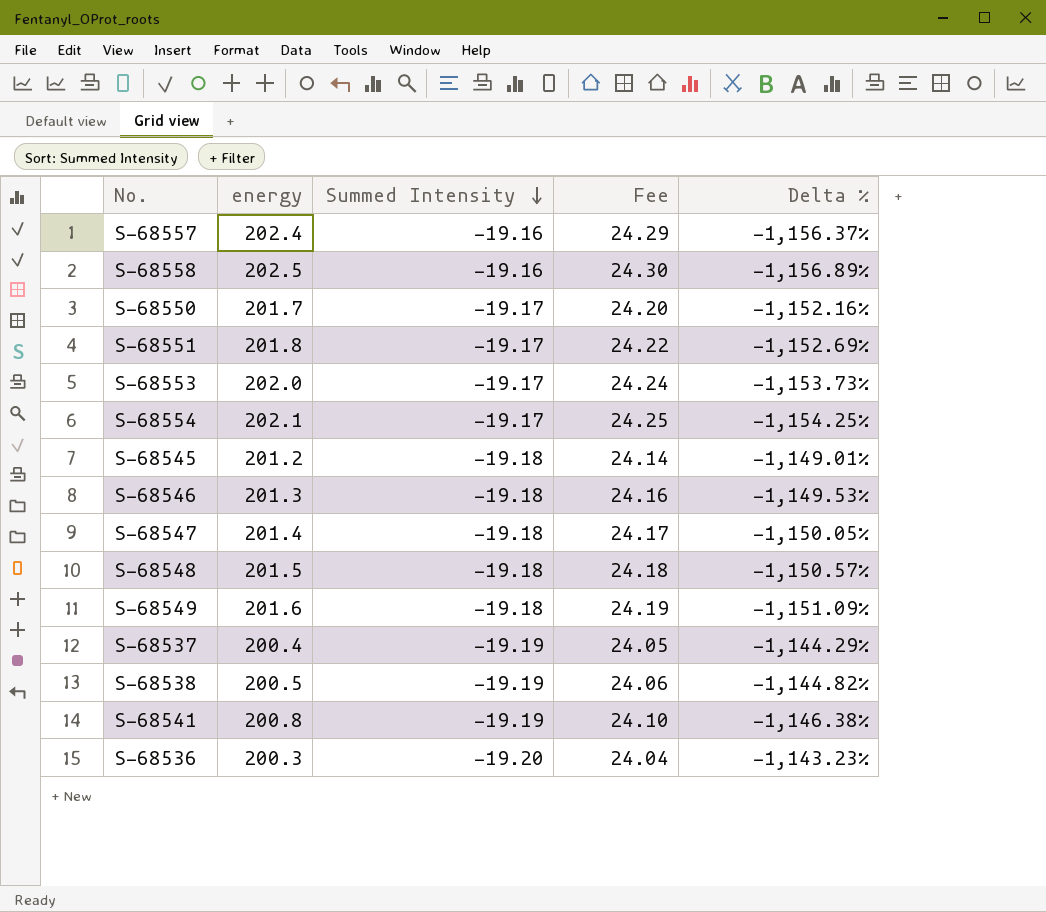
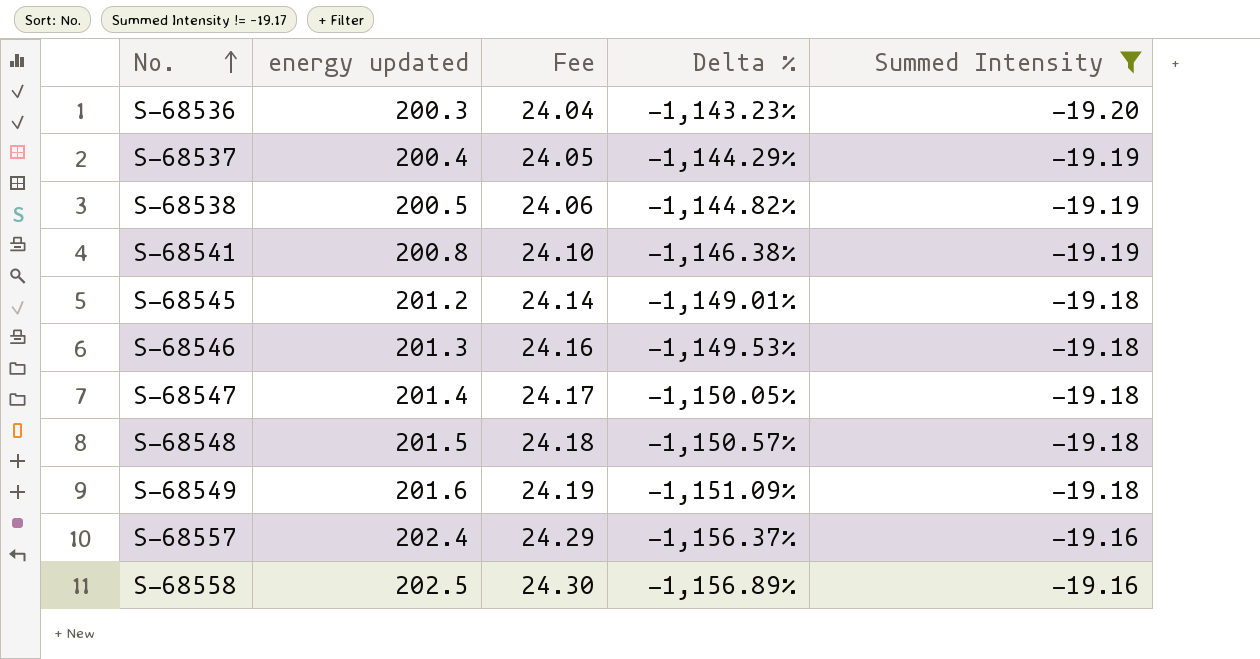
filter: none -> Summed Intensity != -19.17
row order: Summed Intensity descending -> No. ascending
column name: energy -> energy updated
column Summed Intensity | position: 3 -> 5

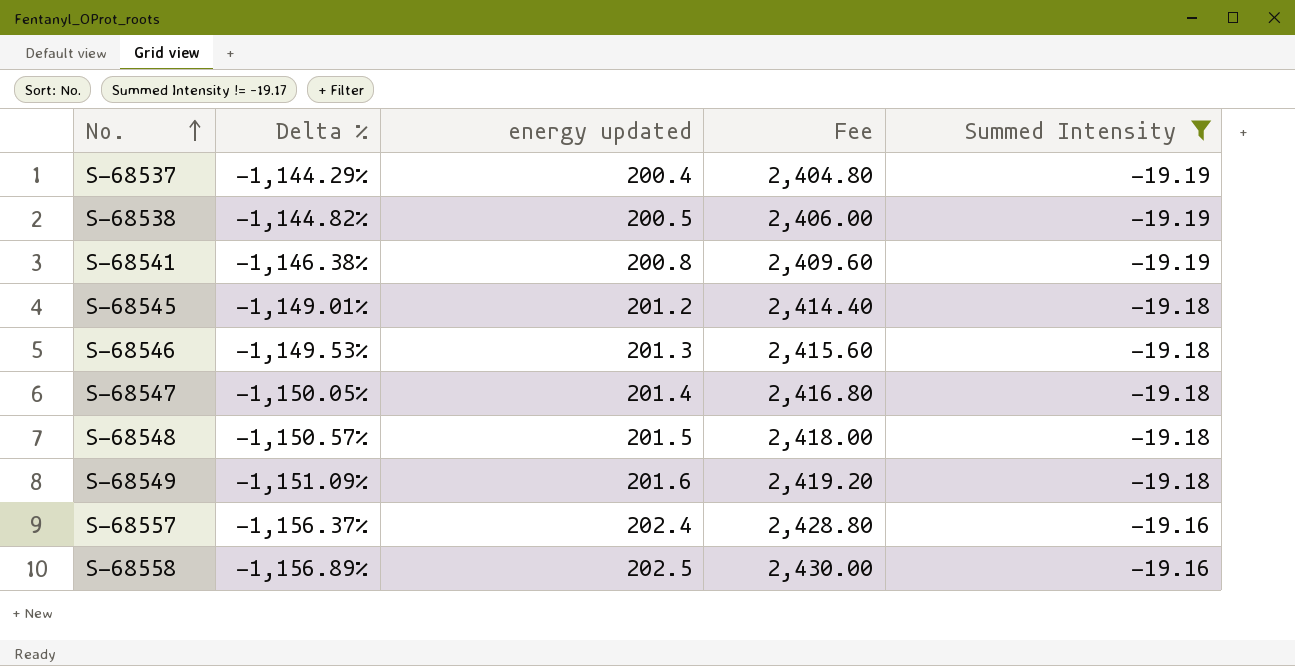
column Delta % | position: 4 -> 2
column Fee | formula: [energy updated] * 0.12 -> [energy updated] * 12
row S-68536: 200.3 | 24.04 | -1,143.23% | -19.20 -> none

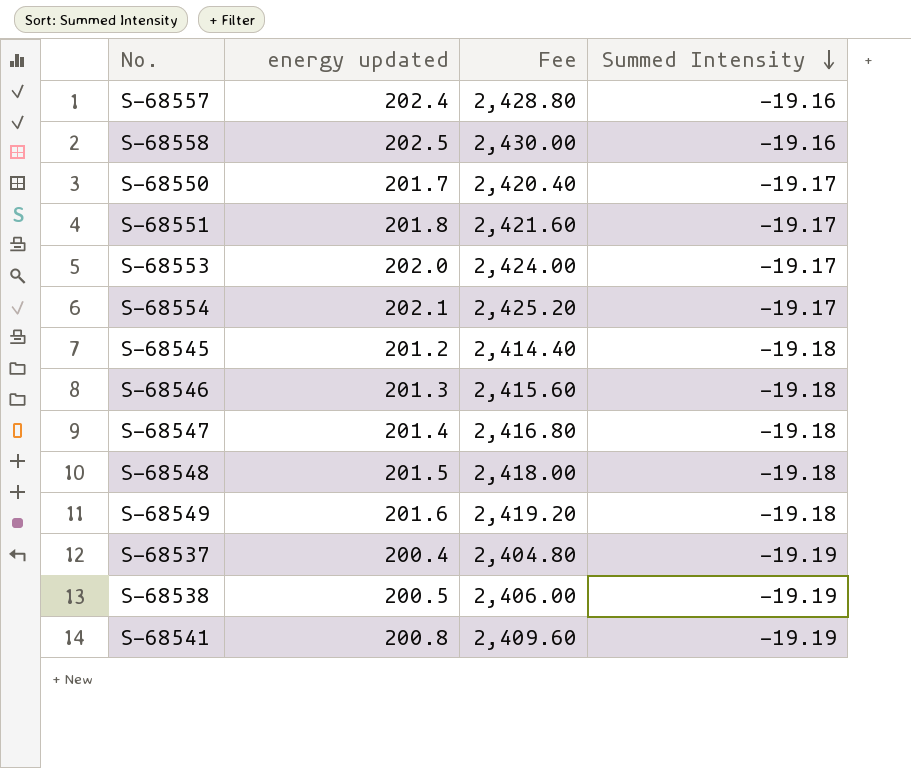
filter: Summed Intensity != -19.17 -> none
row order: No. ascending -> Summed Intensity descending
column Delta % | formula: ([energy updated] - [Summed Intensity]) / [Summed Intensity] -> none

